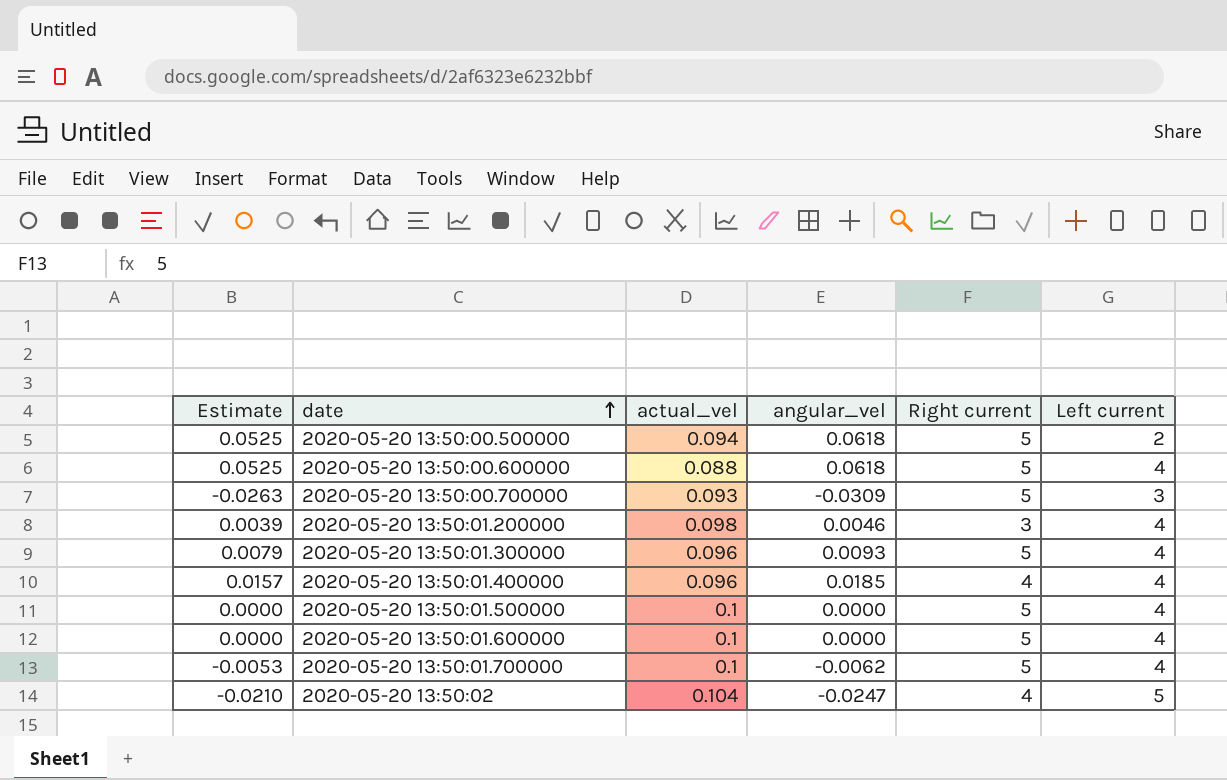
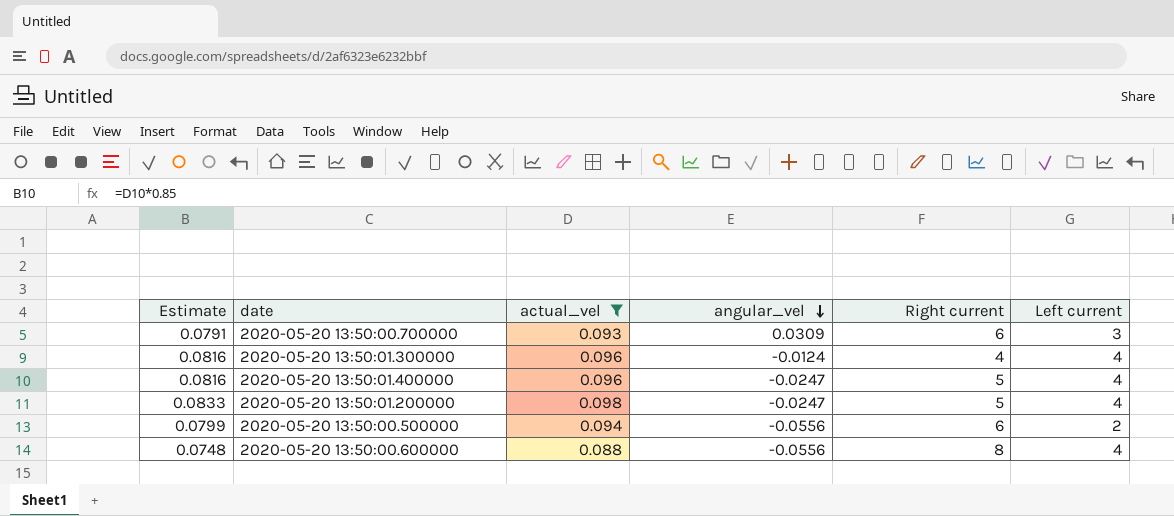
filter: none -> actual_vel <= 0.098
row order: date ascending -> angular_vel descending
column Estimate | formula: [angular_vel] * 0.85 -> [actual_vel] * 0.85
2020-05-20 13:50:00.700000 | angular_vel: -0.0309 -> 0.0309
2020-05-20 13:50:00.700000 | Right current: 5 -> 6
2020-05-20 13:50:01.300000 | angular_vel: 0.0093 -> -0.0124
2020-05-20 13:50:01.300000 | Right current: 5 -> 4
2020-05-20 13:50:01.400000 | angular_vel: 0.0185 -> -0.0247
2020-05-20 13:50:01.400000 | Right current: 4 -> 5
2020-05-20 13:50:01.200000 | angular_vel: 0.0046 -> -0.0247
2020-05-20 13:50:01.200000 | Right current: 3 -> 5
2020-05-20 13:50:00.500000 | angular_vel: 0.0618 -> -0.0556
2020-05-20 13:50:00.500000 | Right current: 5 -> 6
2020-05-20 13:50:00.600000 | angular_vel: 0.0618 -> -0.0556
2020-05-20 13:50:00.600000 | Right current: 5 -> 8

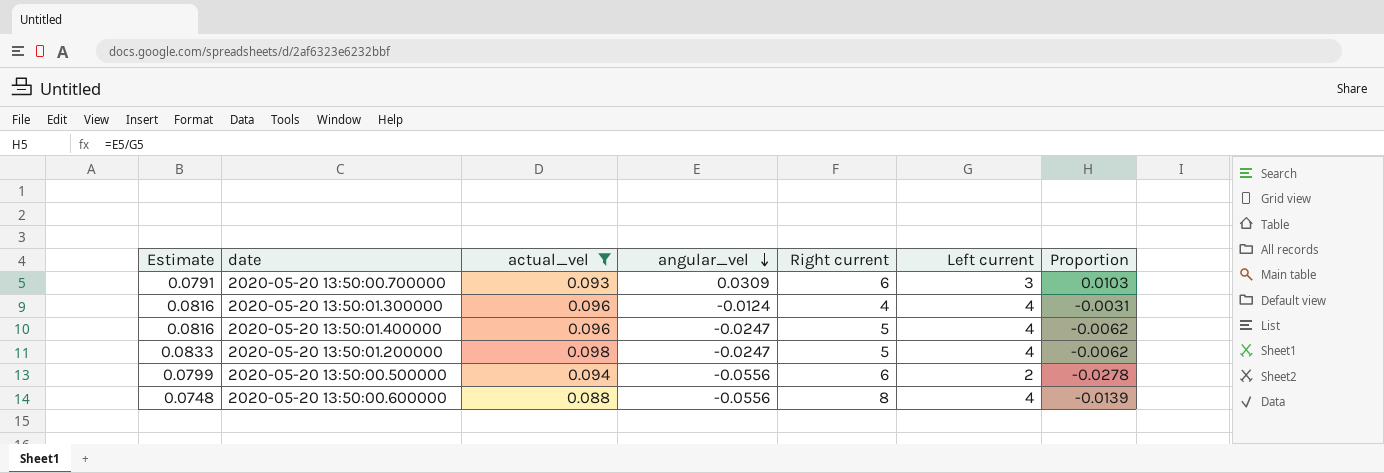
column Proportion | formula: none -> [angular_vel] / [Left current]

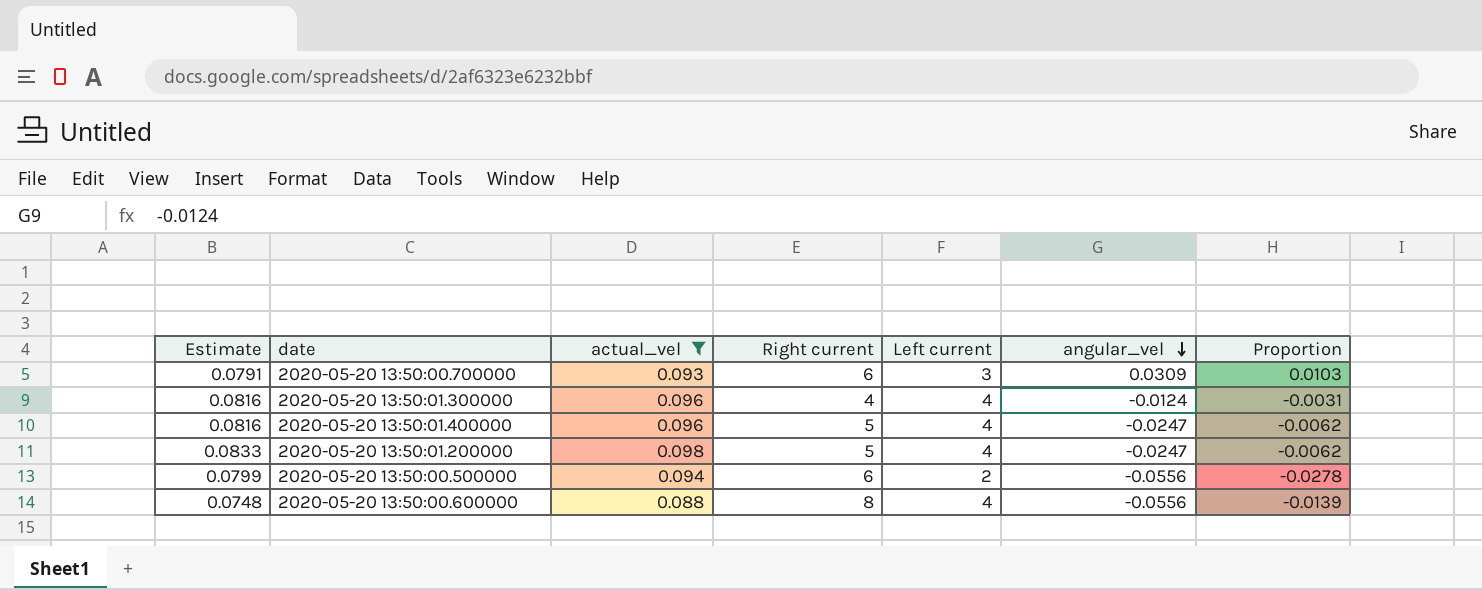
column angular_vel | position: 4 -> 6

